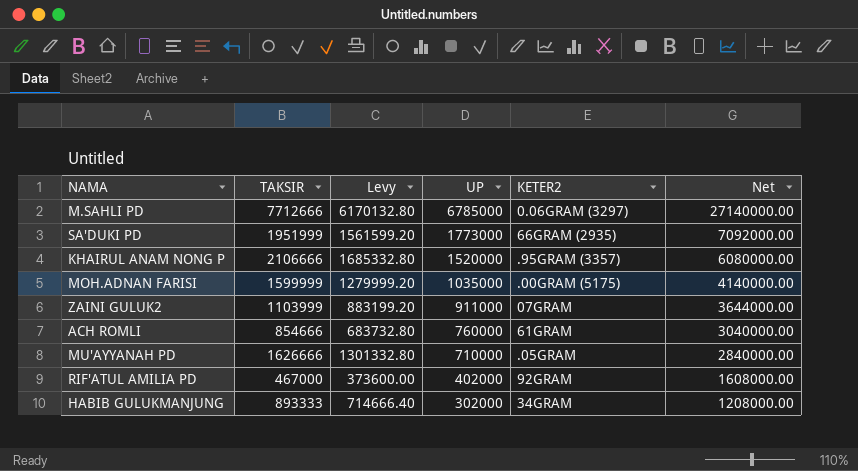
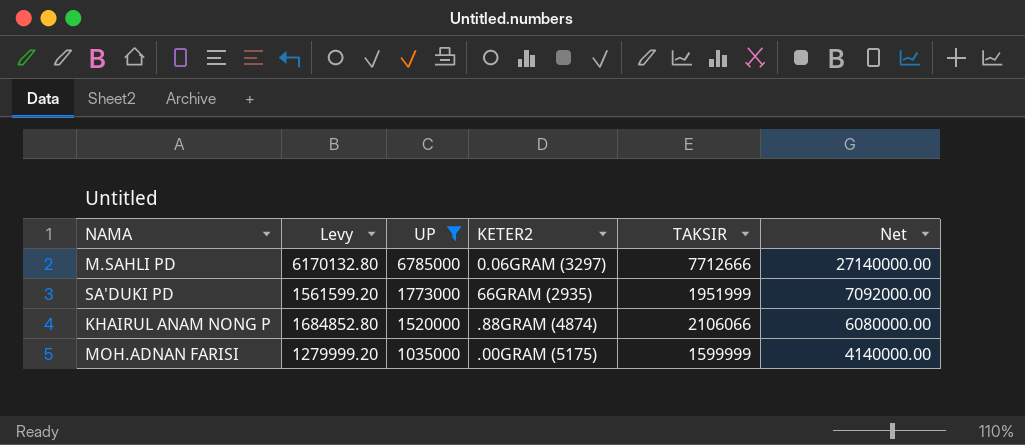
filter: none -> UP >= 1035000
column TAKSIR | position: 2 -> 5
KHAIRUL ANAM NONG P | Levy: 1685332.80 -> 1684852.80
KHAIRUL ANAM NONG P | KETER2: .95GRAM (3357) -> .88GRAM (4874)
KHAIRUL ANAM NONG P | TAKSIR: 2106666 -> 2106066

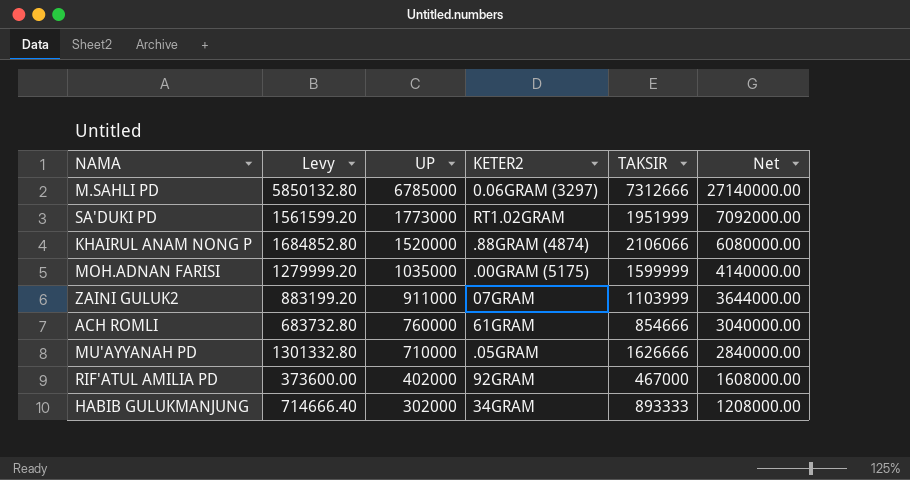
filter: UP >= 1035000 -> none
M.SAHLI PD | Levy: 6170132.80 -> 5850132.80
M.SAHLI PD | TAKSIR: 7712666 -> 7312666
SA'DUKI PD | KETER2: 66GRAM (2935) -> RT1.02GRAM

